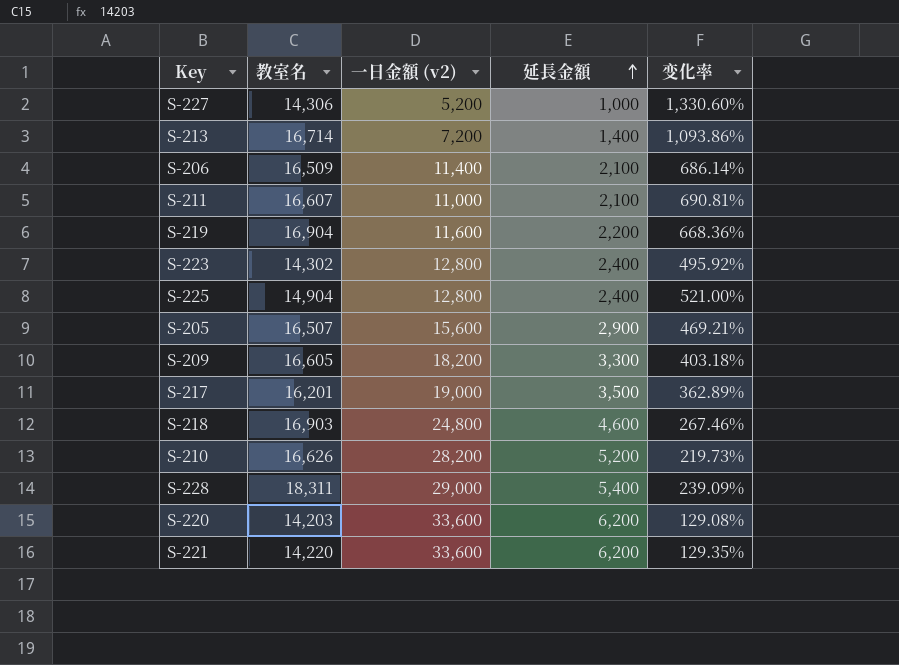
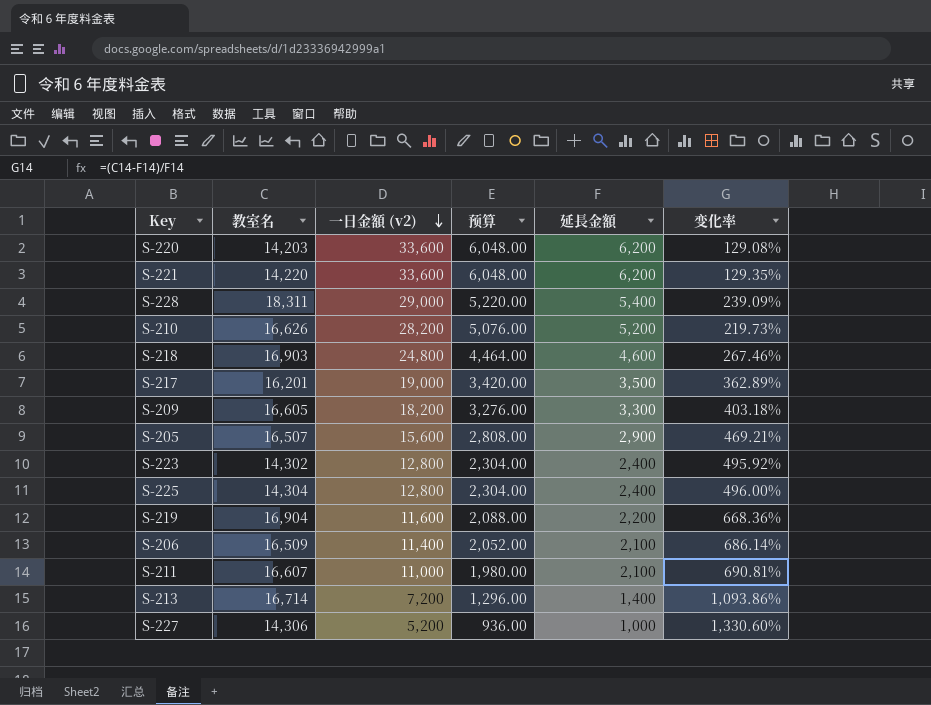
row order: 延長金額 ascending -> 一日金額 (v2) descending
column 预算 | formula: none -> [一日金額 (v2)] * 0.18
S-225 | 教室名: 14,904 -> 14,304
S-225 | 变化率: 521.00% -> 496.00%

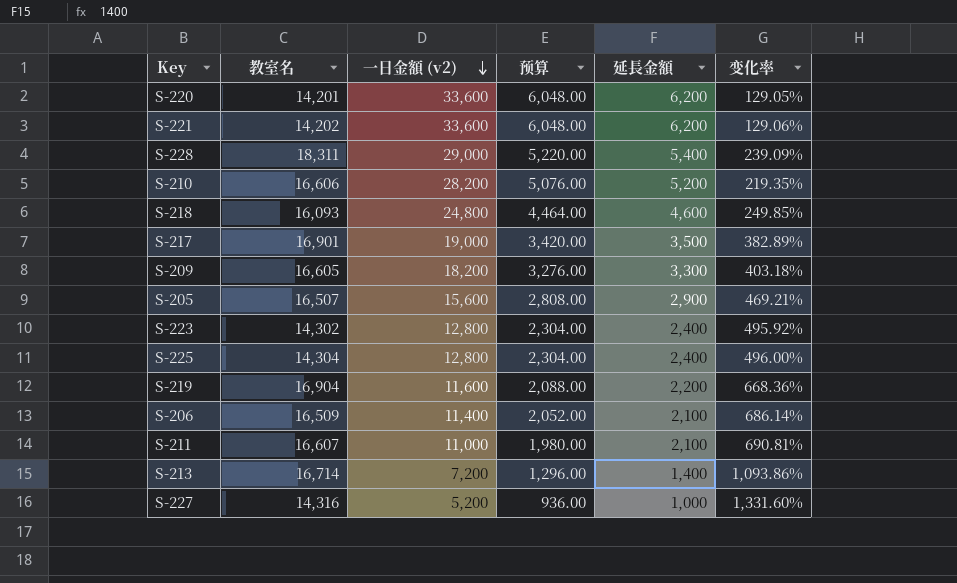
S-220 | 教室名: 14,203 -> 14,201
S-220 | 变化率: 129.08% -> 129.05%
S-221 | 教室名: 14,220 -> 14,202
S-221 | 变化率: 129.35% -> 129.06%
S-210 | 教室名: 16,626 -> 16,606
S-210 | 变化率: 219.73% -> 219.35%
S-218 | 教室名: 16,903 -> 16,093
S-218 | 变化率: 267.46% -> 249.85%
S-217 | 教室名: 16,201 -> 16,901
S-217 | 变化率: 362.89% -> 382.89%
S-227 | 教室名: 14,306 -> 14,316
S-227 | 变化率: 1,330.60% -> 1,331.60%

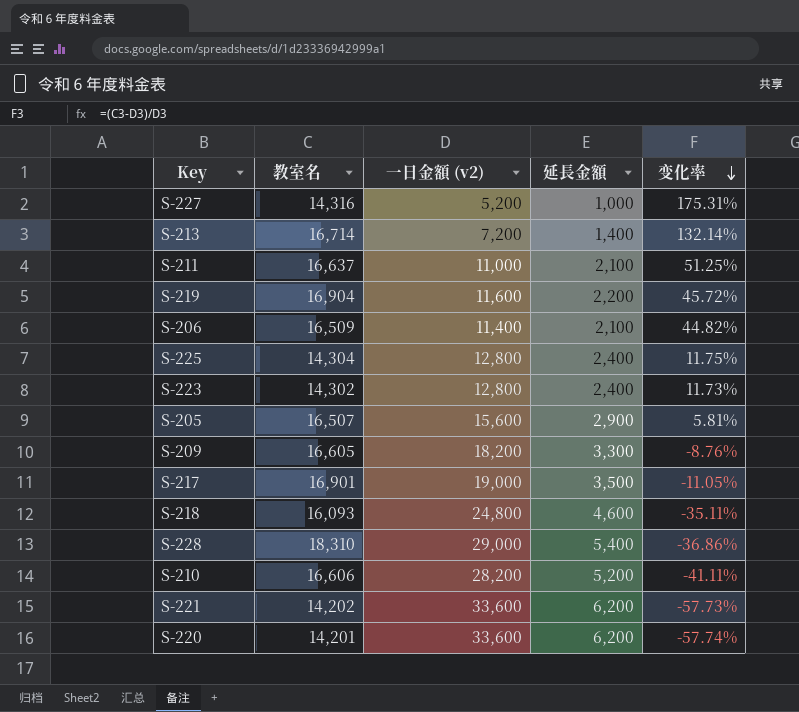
row order: 一日金額 (v2) descending -> 变化率 descending
column 预算 | formula: [一日金額 (v2)] * 0.18 -> none
column 变化率 | formula: ([教室名] - [延長金額]) / [延長金額] -> ([教室名] - [一日金額 (v2)]) / [一日金額 (v2)]
S-211 | 教室名: 16,607 -> 16,637
S-228 | 教室名: 18,311 -> 18,310

